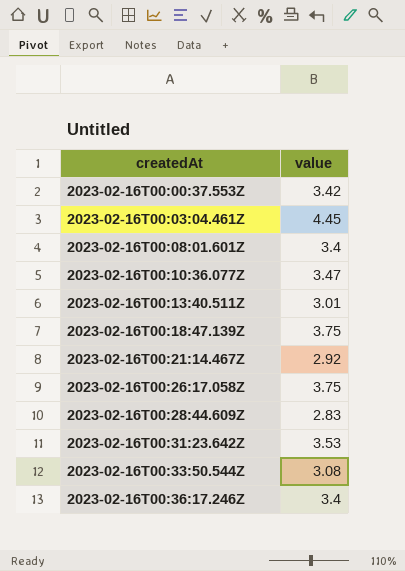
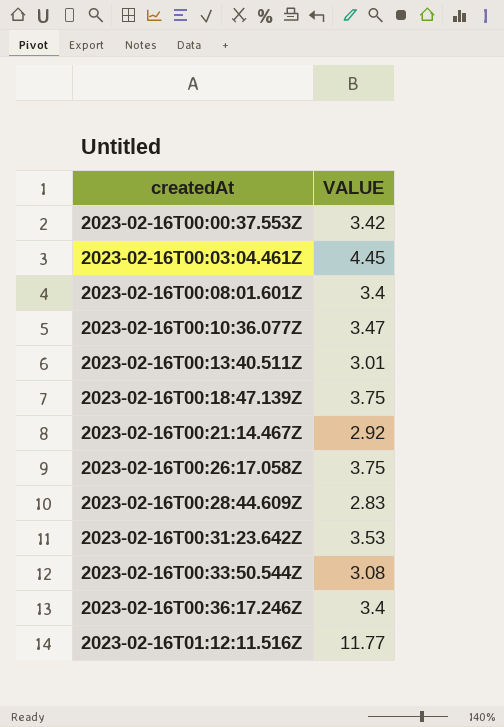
column name: value -> VALUE
row 2023-02-16T01:12:11.516Z: none -> 11.77

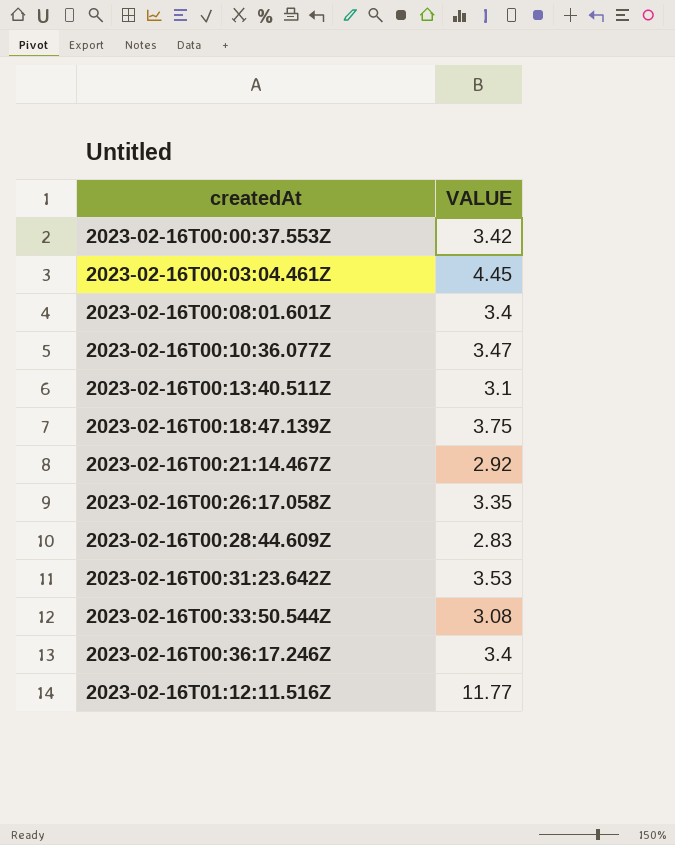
2023-02-16T00:13:40.511Z | VALUE: 3.01 -> 3.1
2023-02-16T00:26:17.058Z | VALUE: 3.75 -> 3.35

